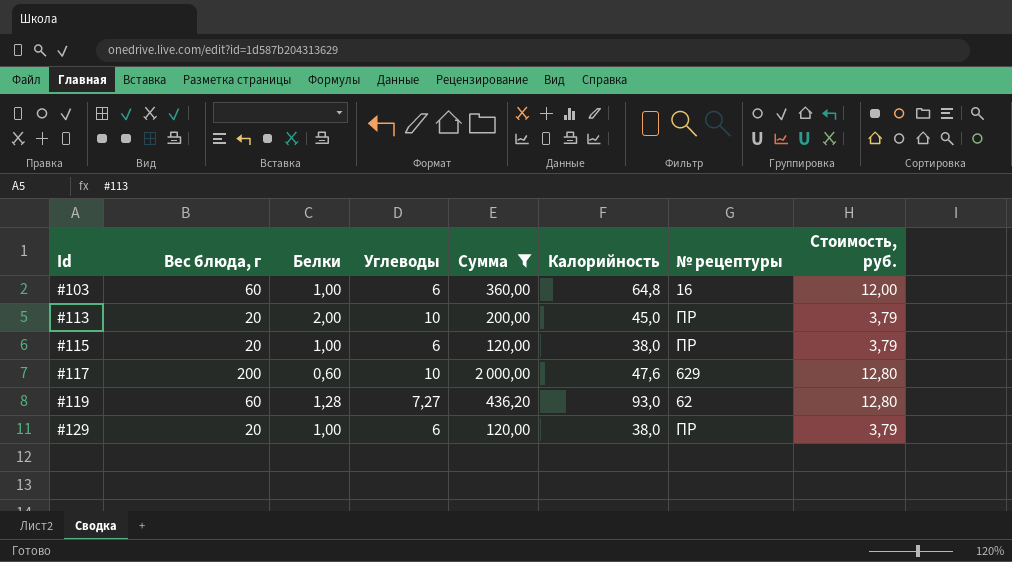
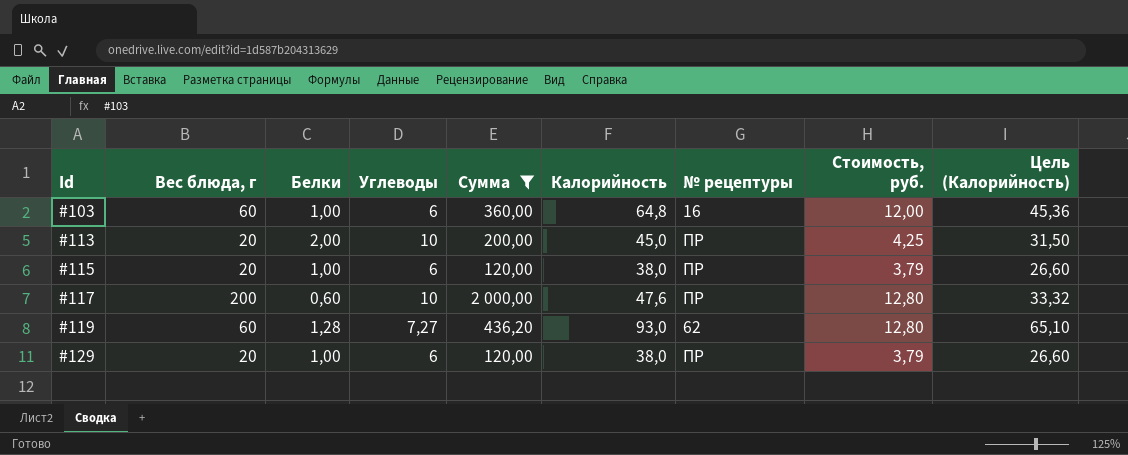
column Цель (Калорийность) | formula: none -> [Калорийность] * 0,7
#113 | Стоимость, руб.: 3,79 -> 4,25
#117 | № рецептуры: 629 -> ПР

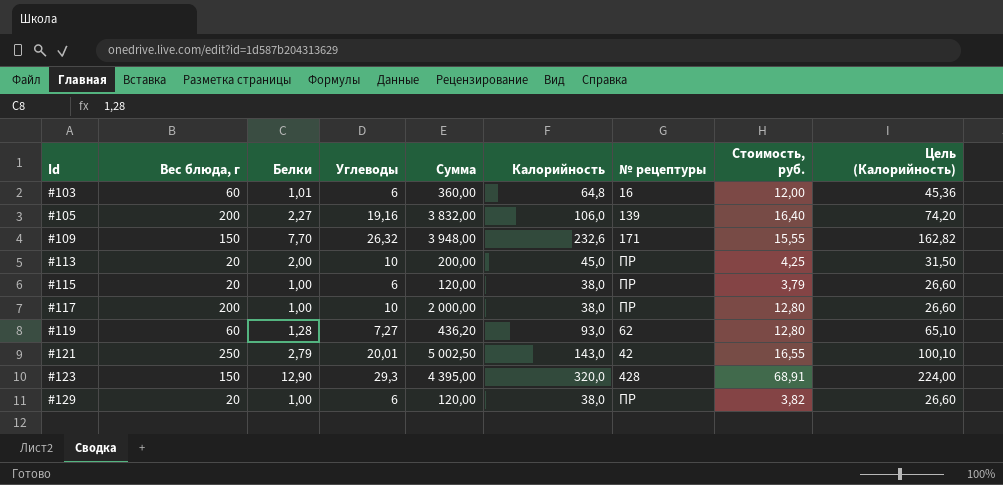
filter: Сумма <= 2 000,00 -> none
#103 | Белки: 1,00 -> 1,01
#117 | Белки: 0,60 -> 1,00
#117 | Калорийность: 47,6 -> 38,0
#117 | Цель (Калорийность): 33,32 -> 26,60
#129 | Стоимость, руб.: 3,79 -> 3,82

